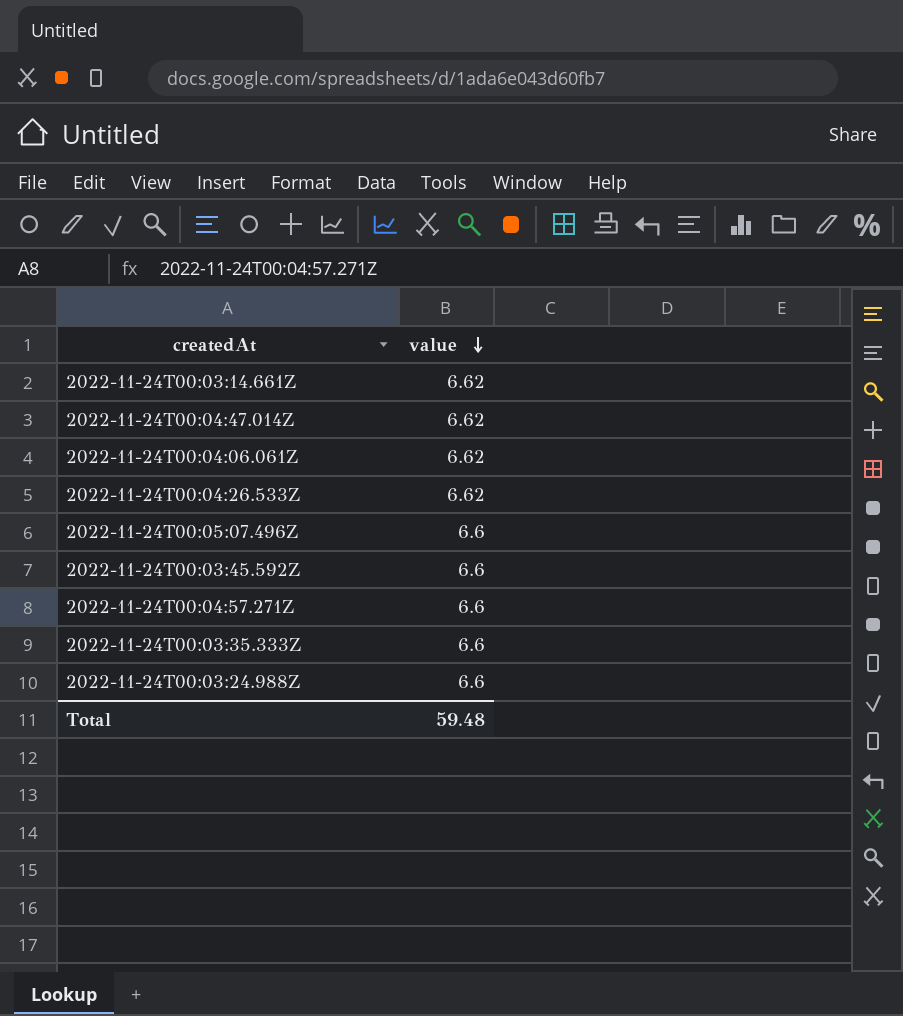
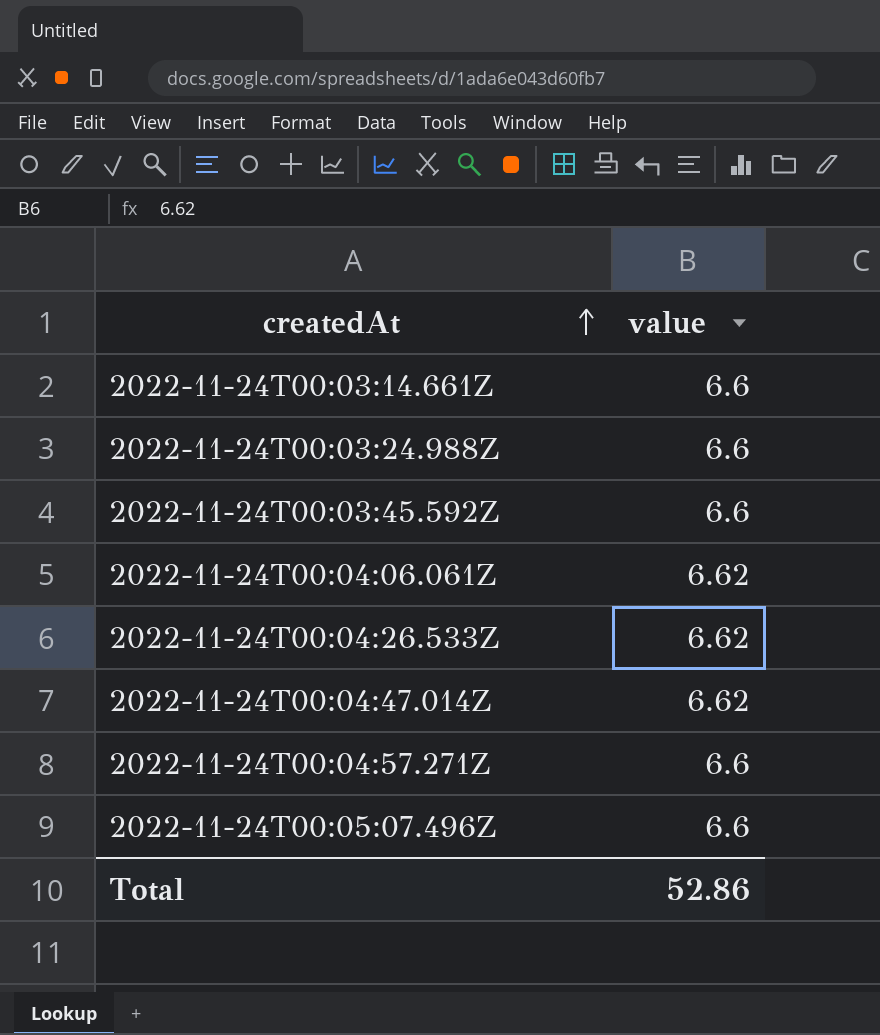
row order: value descending -> createdAt ascending
row 2022-11-24T00:03:35.333Z: 6.6 -> none
2022-11-24T00:03:14.661Z | value: 6.62 -> 6.6
Total | value: 59.48 -> 52.86

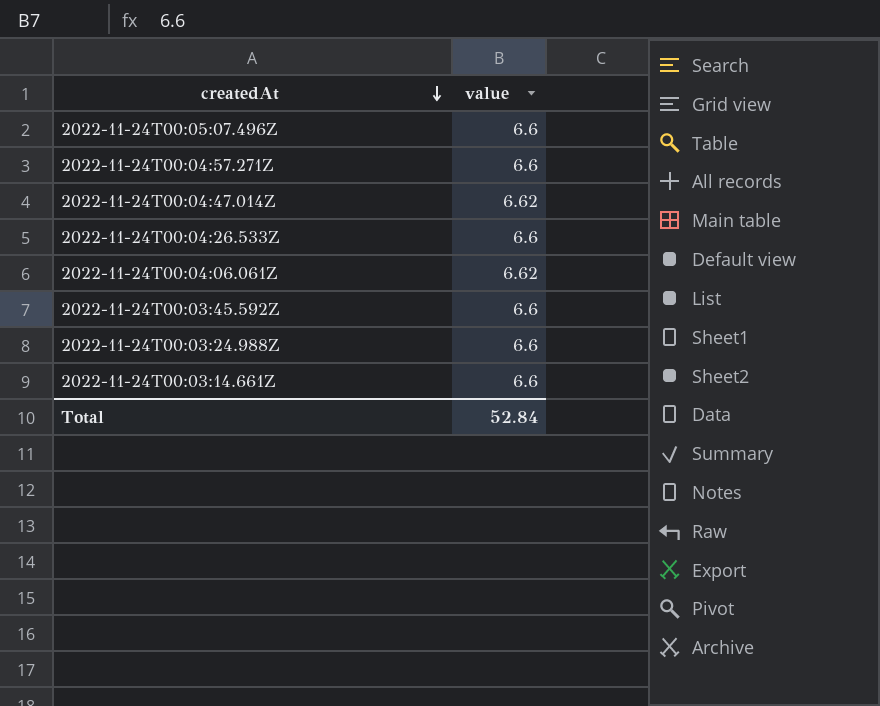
row order: createdAt ascending -> createdAt descending
2022-11-24T00:04:26.533Z | value: 6.62 -> 6.6
Total | value: 52.86 -> 52.84

